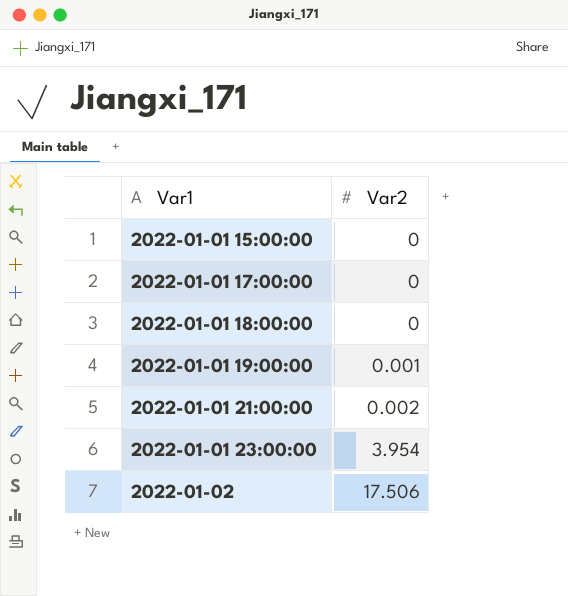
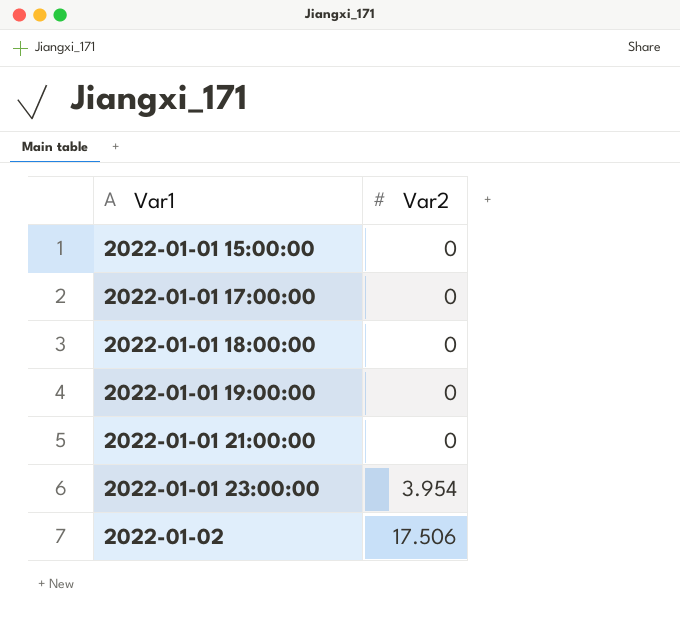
2022-01-01 19:00:00 | Var2: 0.001 -> 0
2022-01-01 21:00:00 | Var2: 0.002 -> 0

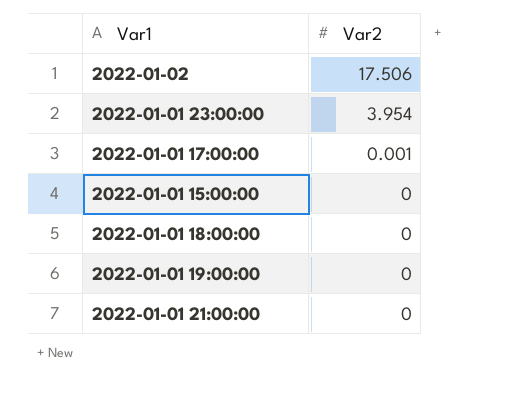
row order: Var1 ascending -> Var2 descending
2022-01-01 17:00:00 | Var2: 0 -> 0.001

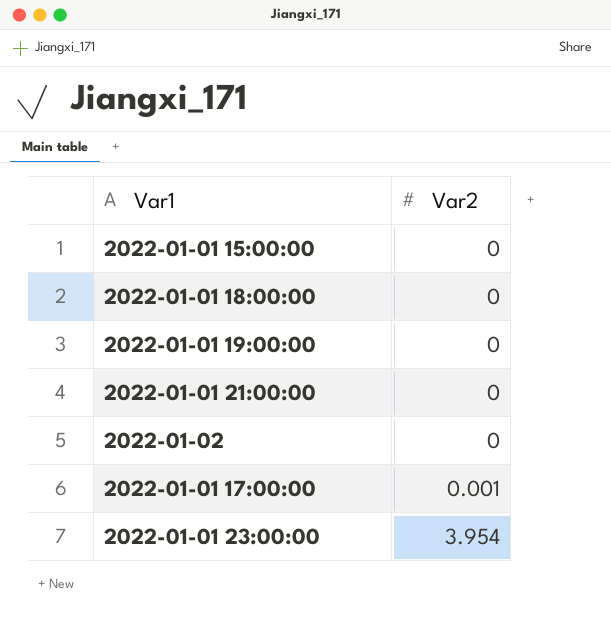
row order: Var2 descending -> Var2 ascending
2022-01-02 | Var2: 17.506 -> 0

